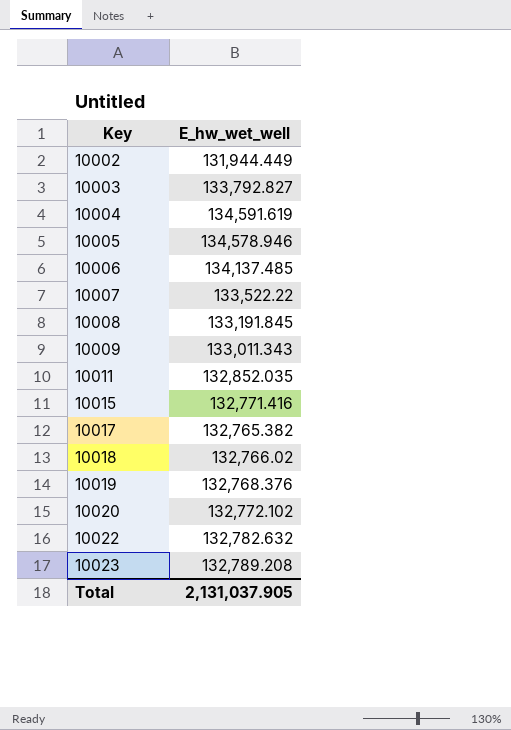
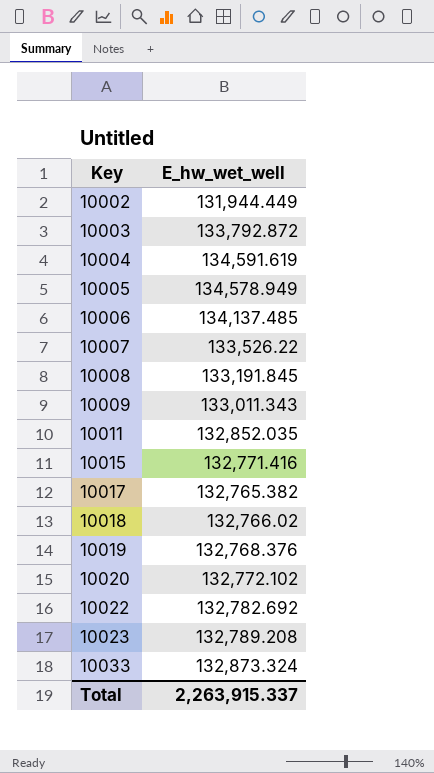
10003 | E_hw_wet_well: 133,792.827 -> 133,792.872
10005 | E_hw_wet_well: 134,578.946 -> 134,578.949
10007 | E_hw_wet_well: 133,522.22 -> 133,526.22
10022 | E_hw_wet_well: 132,782.632 -> 132,782.692
row 10033: none -> 132,873.324
Total | E_hw_wet_well: 2,131,037.905 -> 2,263,915.337

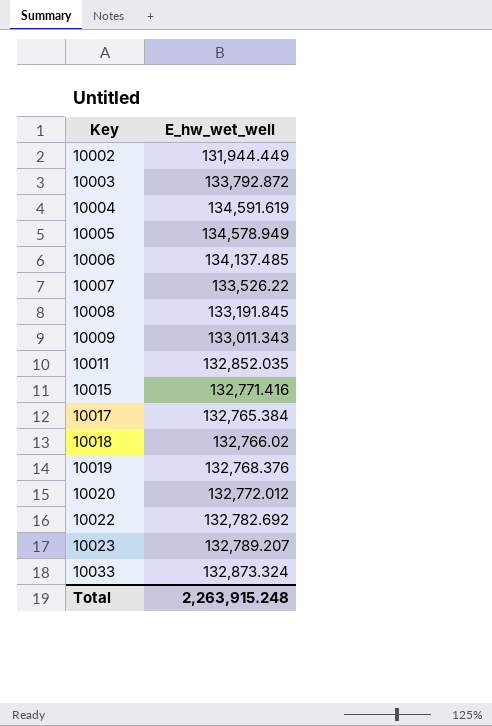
10017 | E_hw_wet_well: 132,765.382 -> 132,765.384
10020 | E_hw_wet_well: 132,772.102 -> 132,772.012
10023 | E_hw_wet_well: 132,789.208 -> 132,789.207
Total | E_hw_wet_well: 2,263,915.337 -> 2,263,915.248

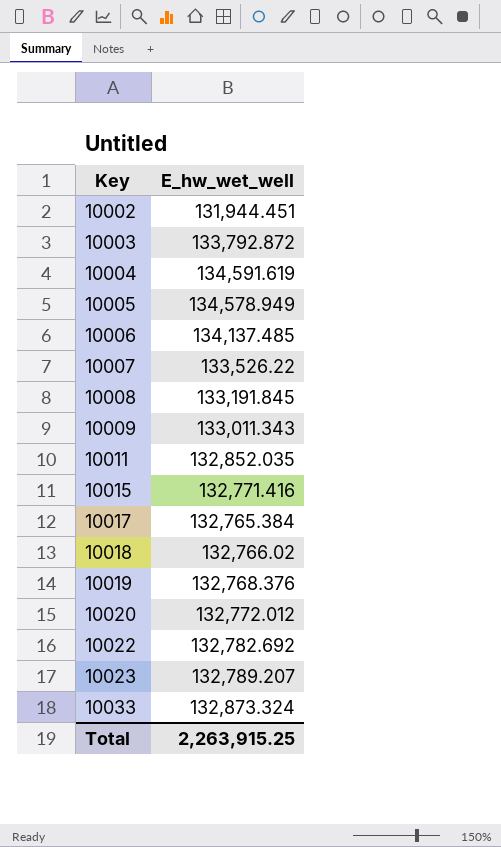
10002 | E_hw_wet_well: 131,944.449 -> 131,944.451
Total | E_hw_wet_well: 2,263,915.248 -> 2,263,915.25

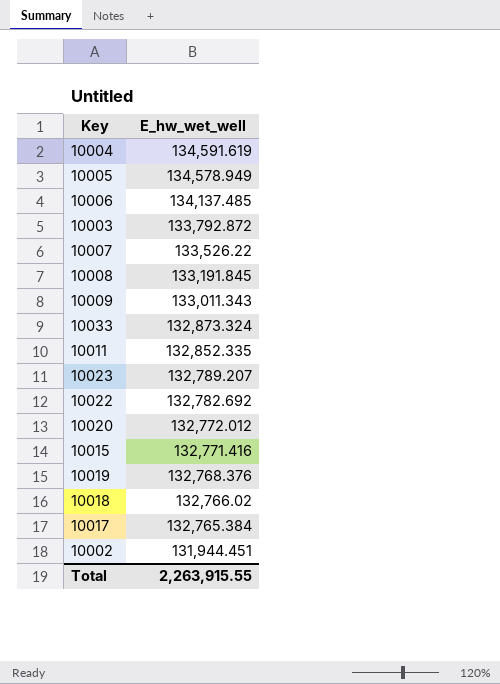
row order: Key ascending -> E_hw_wet_well descending
10011 | E_hw_wet_well: 132,852.035 -> 132,852.335
Total | E_hw_wet_well: 2,263,915.25 -> 2,263,915.55

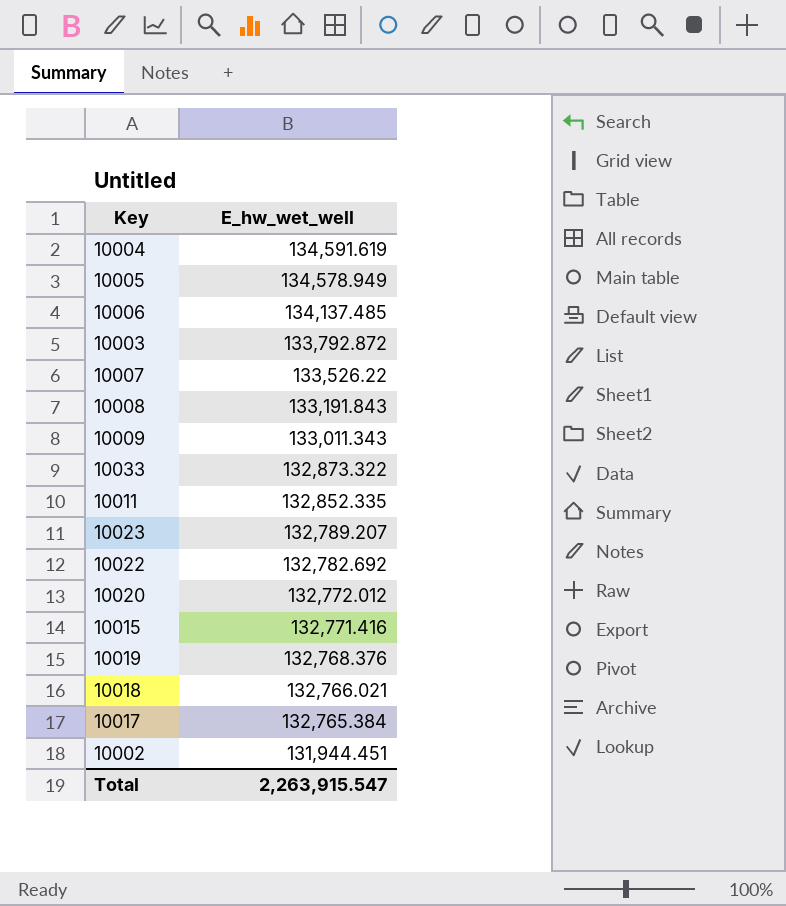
10008 | E_hw_wet_well: 133,191.845 -> 133,191.843
10033 | E_hw_wet_well: 132,873.324 -> 132,873.322
10018 | E_hw_wet_well: 132,766.02 -> 132,766.021
Total | E_hw_wet_well: 2,263,915.55 -> 2,263,915.547

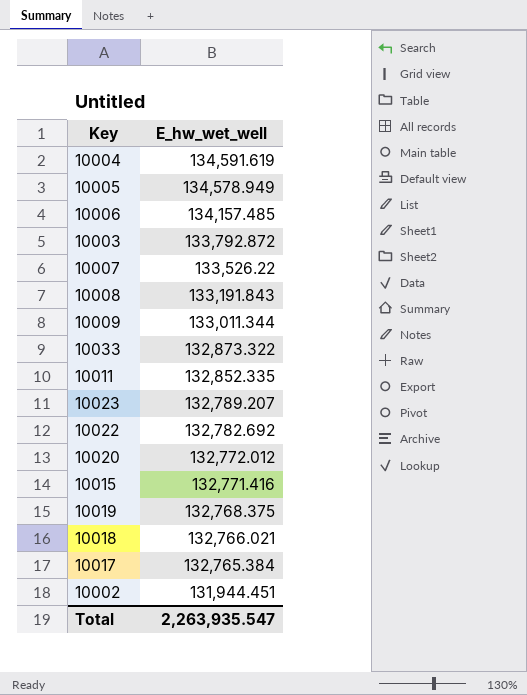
10006 | E_hw_wet_well: 134,137.485 -> 134,157.485
10009 | E_hw_wet_well: 133,011.343 -> 133,011.344
10019 | E_hw_wet_well: 132,768.376 -> 132,768.375
Total | E_hw_wet_well: 2,263,915.547 -> 2,263,935.547

